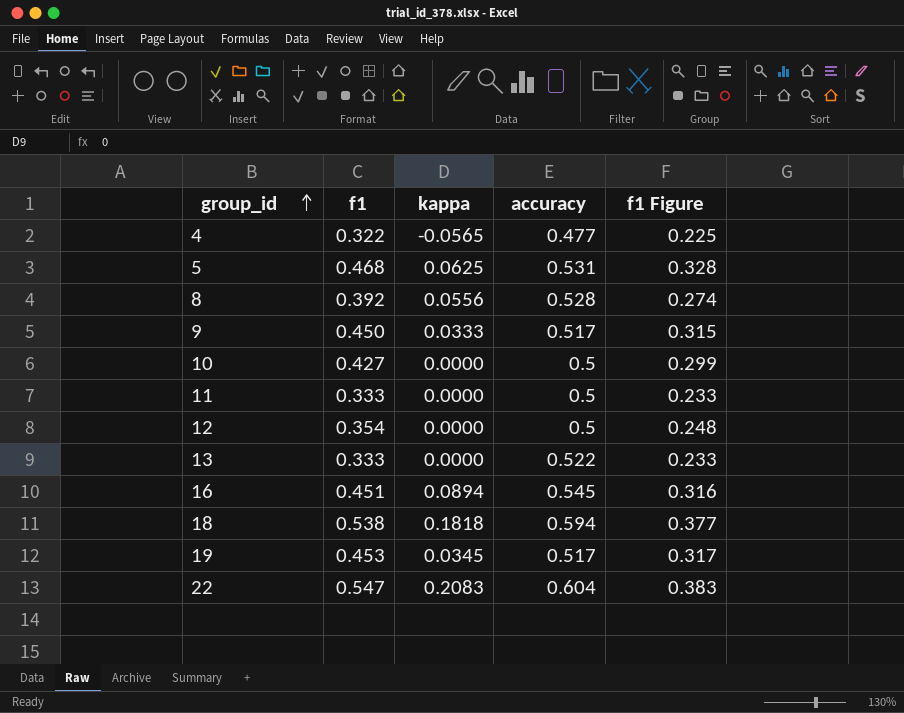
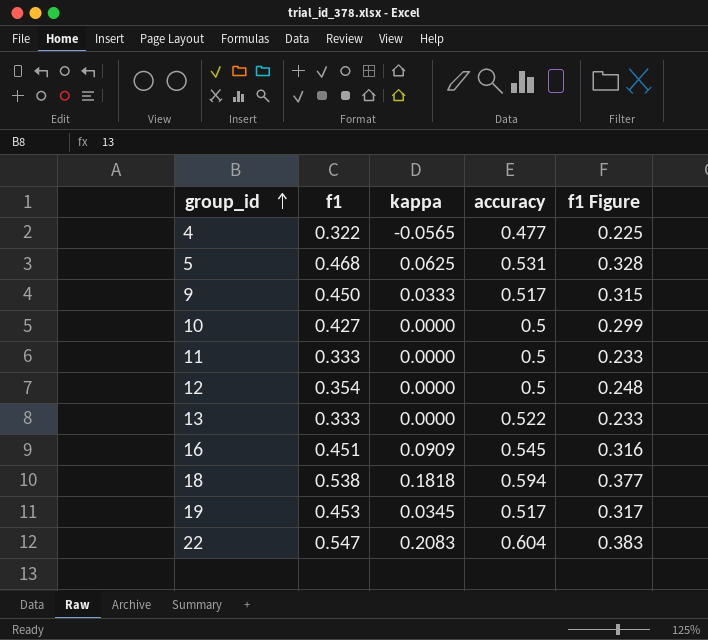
row 8: 0.392 | 0.0556 | 0.528 | 0.274 -> none
16 | kappa: 0.0894 -> 0.0909

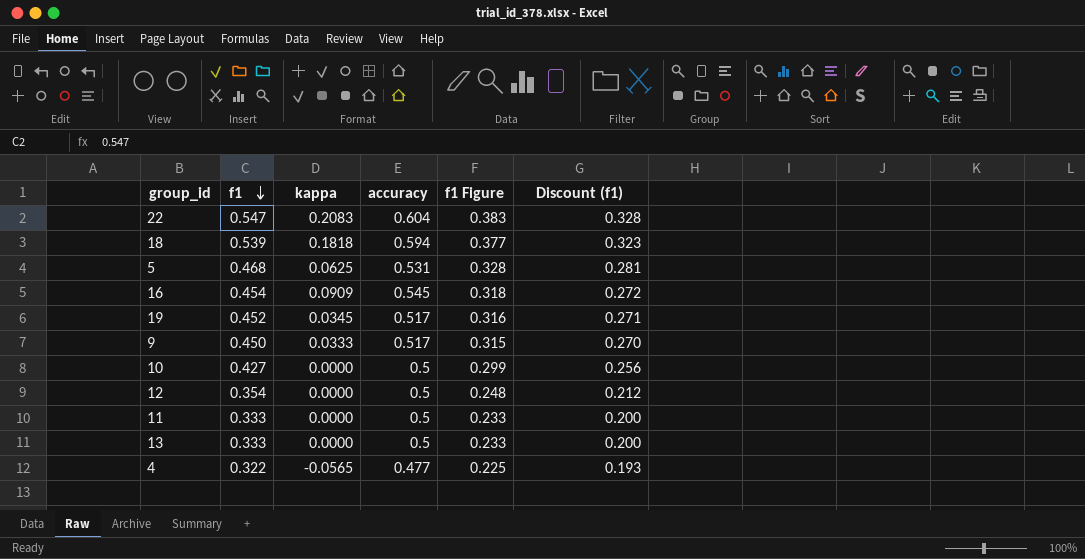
row order: group_id ascending -> f1 descending
column Discount (f1) | formula: none -> [f1] * 0.6
18 | f1: 0.538 -> 0.539
16 | f1: 0.451 -> 0.454
16 | f1 Figure: 0.316 -> 0.318
19 | f1: 0.453 -> 0.452
19 | f1 Figure: 0.317 -> 0.316
13 | accuracy: 0.522 -> 0.5

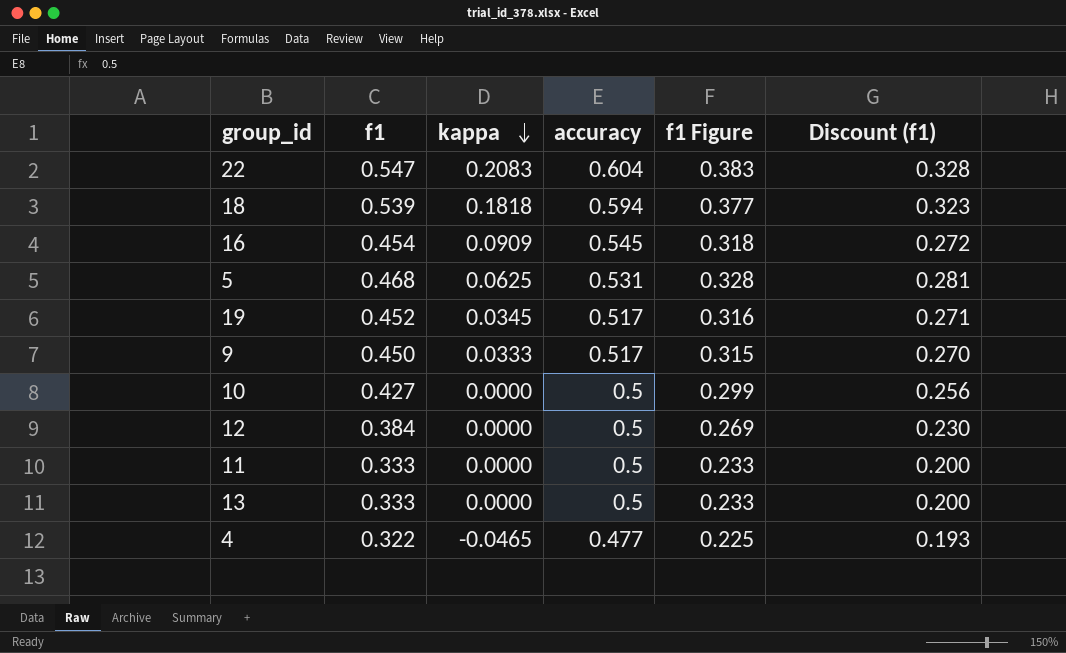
row order: f1 descending -> kappa descending
12 | f1: 0.354 -> 0.384
12 | f1 Figure: 0.248 -> 0.269
12 | Discount (f1): 0.212 -> 0.230
4 | kappa: -0.0565 -> -0.0465

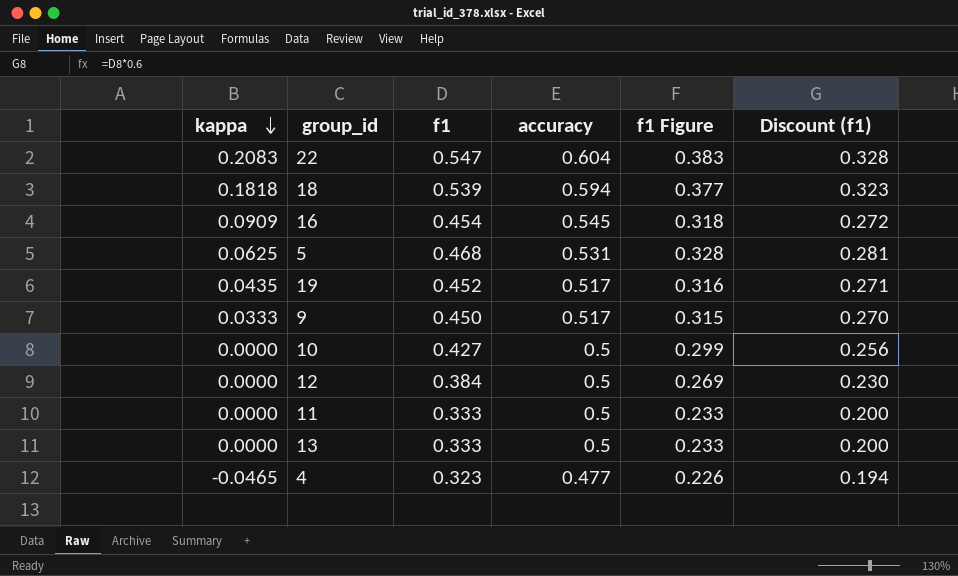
column kappa | position: 3 -> 1
19 | kappa: 0.0345 -> 0.0435
4 | f1: 0.322 -> 0.323
4 | f1 Figure: 0.225 -> 0.226
4 | Discount (f1): 0.193 -> 0.194

